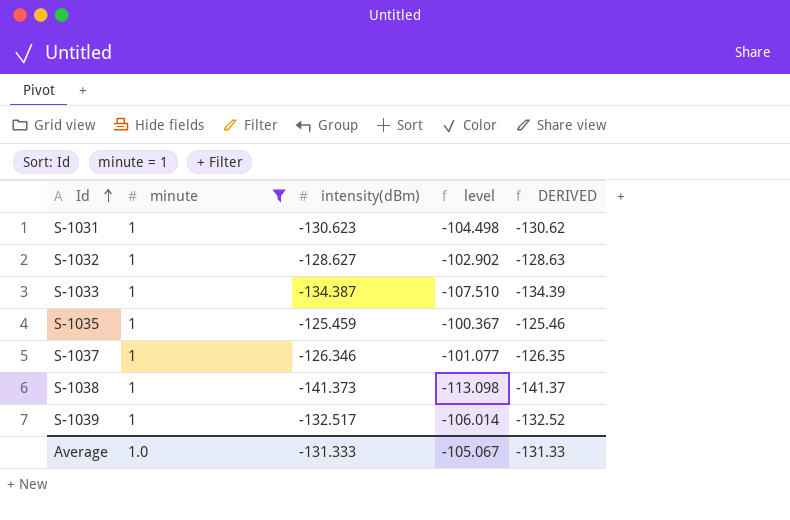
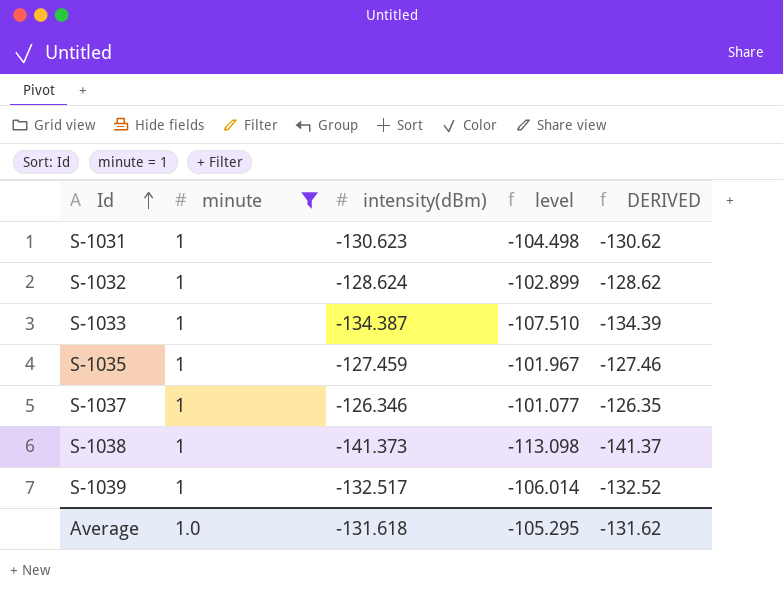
S-1032 | intensity(dBm): -128.627 -> -128.624
S-1032 | level: -102.902 -> -102.899
S-1032 | DERIVED: -128.63 -> -128.62
S-1035 | intensity(dBm): -125.459 -> -127.459
S-1035 | level: -100.367 -> -101.967
S-1035 | DERIVED: -125.46 -> -127.46
Average | intensity(dBm): -131.333 -> -131.618
Average | level: -105.067 -> -105.295
Average | DERIVED: -131.33 -> -131.62

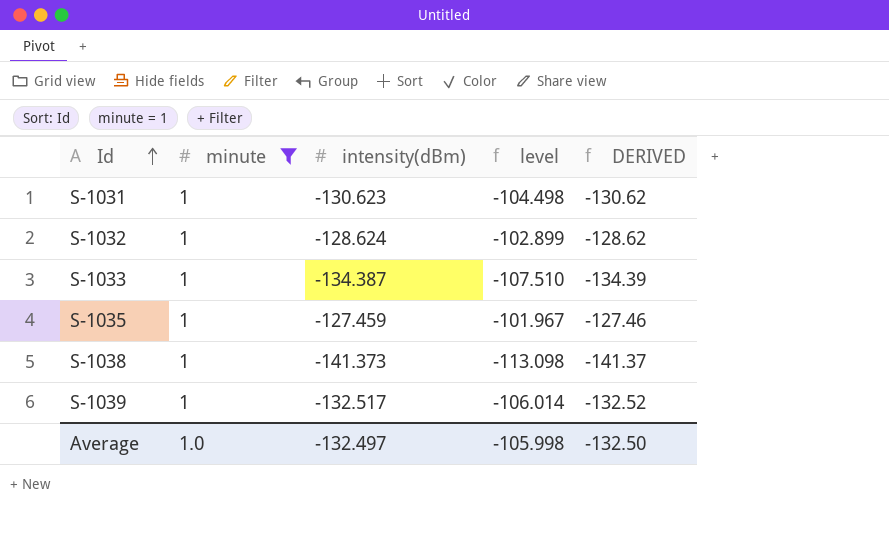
row S-1037: 1 | -126.346 | -101.077 | -126.35 -> none
Average | intensity(dBm): -131.618 -> -132.497
Average | level: -105.295 -> -105.998
Average | DERIVED: -131.62 -> -132.50

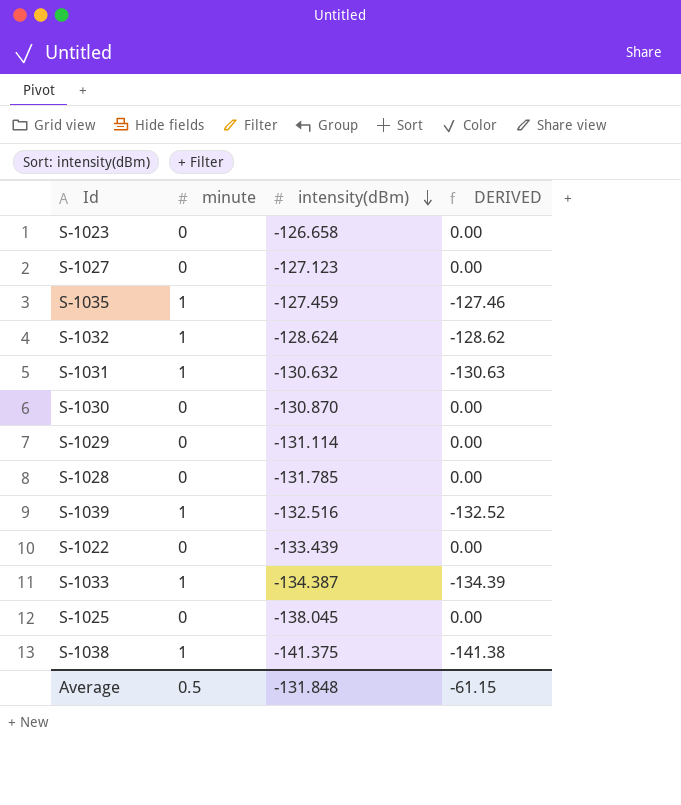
filter: minute = 1 -> none
row order: Id ascending -> intensity(dBm) descending
column level | formula: [intensity(dBm)] * 0.8 -> none
S-1031 | intensity(dBm): -130.623 -> -130.632
S-1031 | DERIVED: -130.62 -> -130.63
S-1039 | intensity(dBm): -132.517 -> -132.516
S-1038 | intensity(dBm): -141.373 -> -141.375
S-1038 | DERIVED: -141.37 -> -141.38
Average | minute: 1.0 -> 0.5
Average | intensity(dBm): -132.497 -> -131.848
Average | DERIVED: -132.50 -> -61.15

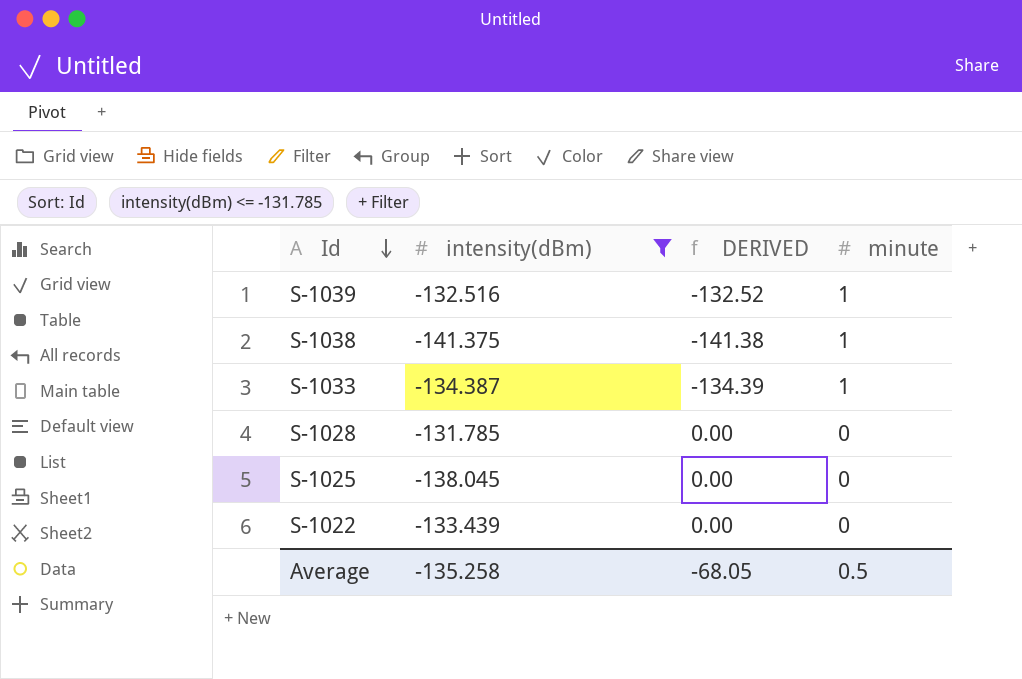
filter: none -> intensity(dBm) <= -131.785
row order: intensity(dBm) descending -> Id descending
column minute | position: 2 -> 4
Average | intensity(dBm): -131.848 -> -135.258
Average | DERIVED: -61.15 -> -68.05

